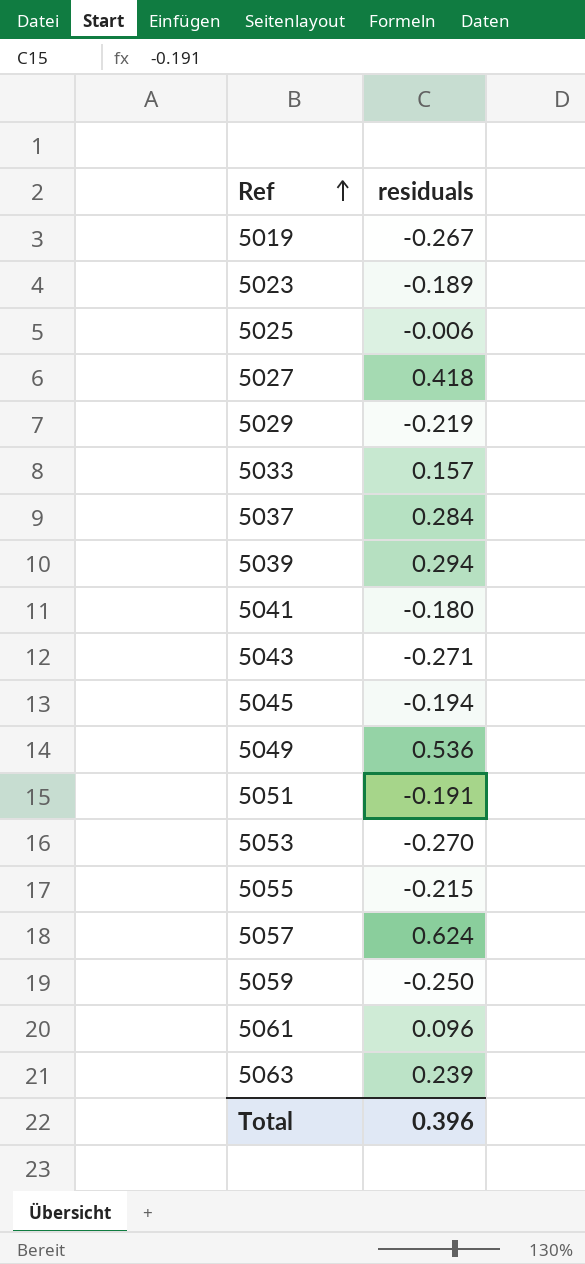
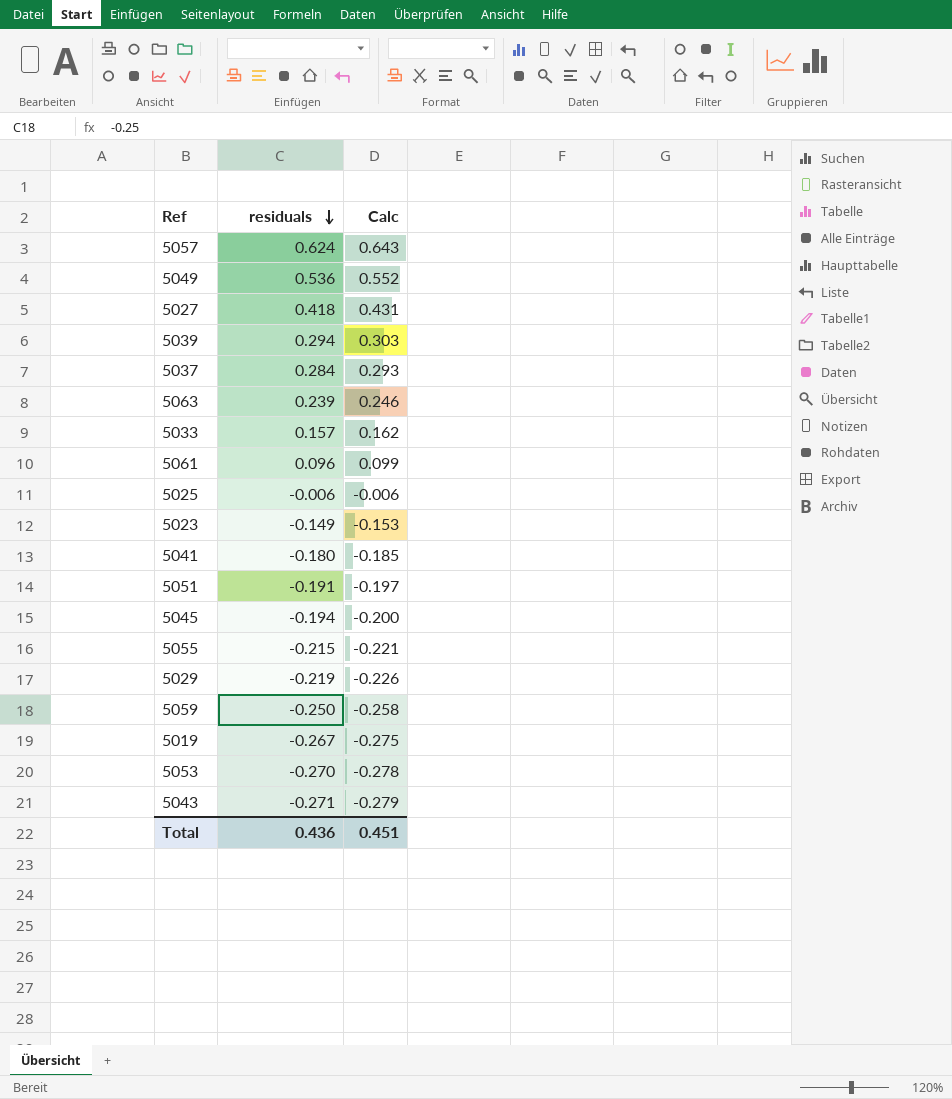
row order: Ref ascending -> residuals descending
column Calc | formula: none -> [residuals] * 1.03
5023 | residuals: -0.189 -> -0.149
Total | residuals: 0.396 -> 0.436

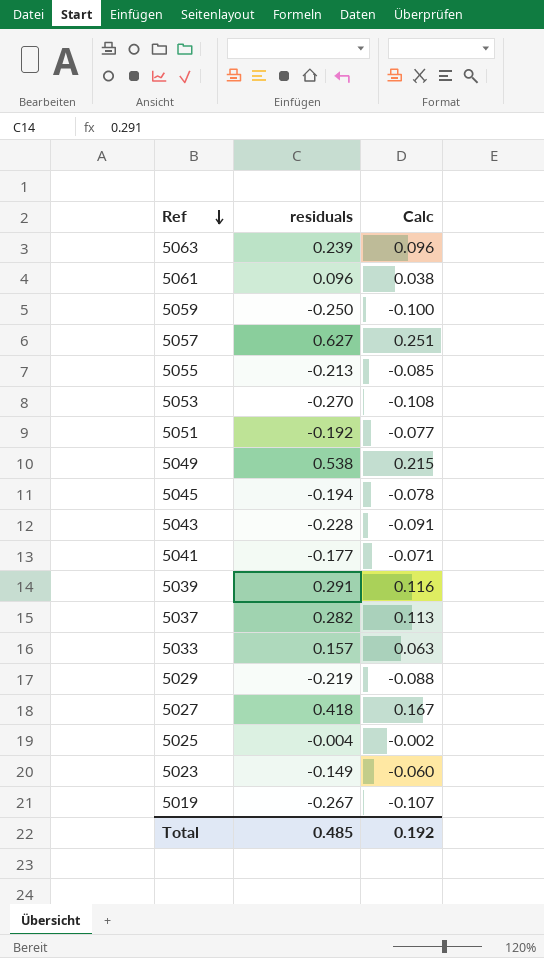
row order: residuals descending -> Ref descending
column Calc | formula: [residuals] * 1.03 -> [residuals] * 0.4
5057 | residuals: 0.624 -> 0.627
5055 | residuals: -0.215 -> -0.213
5051 | residuals: -0.191 -> -0.192
5049 | residuals: 0.536 -> 0.538
5043 | residuals: -0.271 -> -0.228
5041 | residuals: -0.180 -> -0.177
5039 | residuals: 0.294 -> 0.291
5037 | residuals: 0.284 -> 0.282
5025 | residuals: -0.006 -> -0.004
Total | residuals: 0.436 -> 0.485
Total | Calc: 0.451 -> 0.192

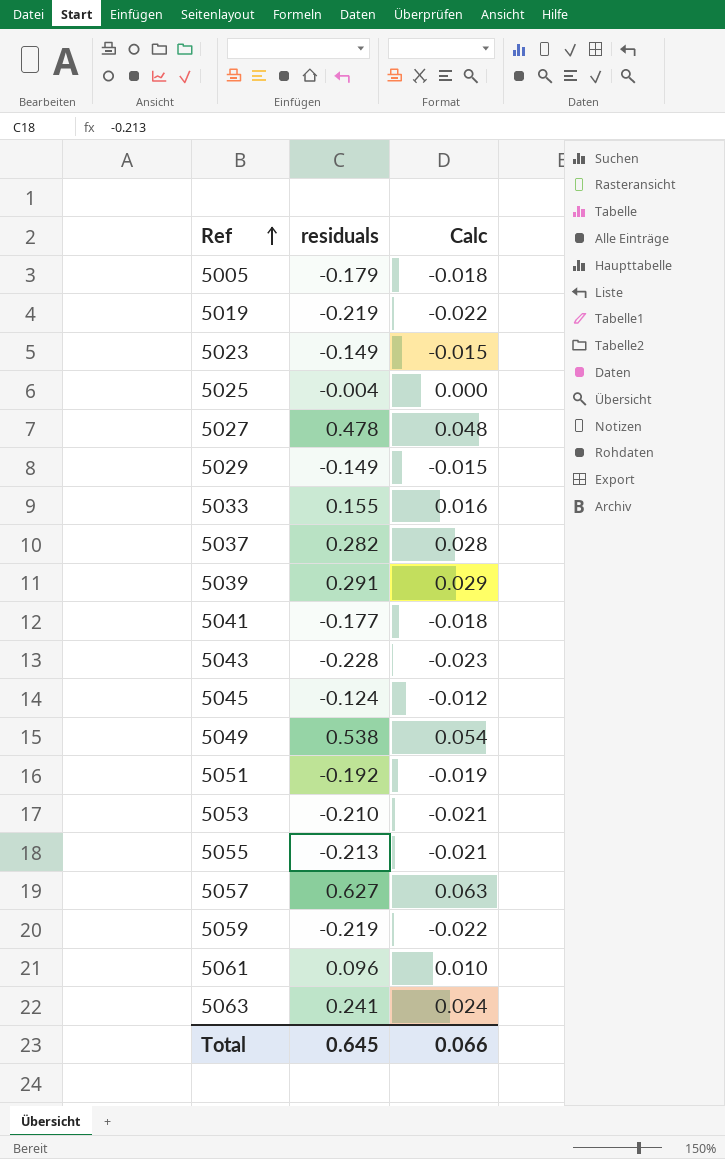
row order: Ref descending -> Ref ascending
column Calc | formula: [residuals] * 0.4 -> [residuals] * 0.1
row 5005: none -> -0.179 | -0.018
5019 | residuals: -0.267 -> -0.219
5027 | residuals: 0.418 -> 0.478
5029 | residuals: -0.219 -> -0.149
5033 | residuals: 0.157 -> 0.155
5045 | residuals: -0.194 -> -0.124
5053 | residuals: -0.270 -> -0.210
5059 | residuals: -0.250 -> -0.219
5063 | residuals: 0.239 -> 0.241
Total | residuals: 0.485 -> 0.645
Total | Calc: 0.192 -> 0.066

